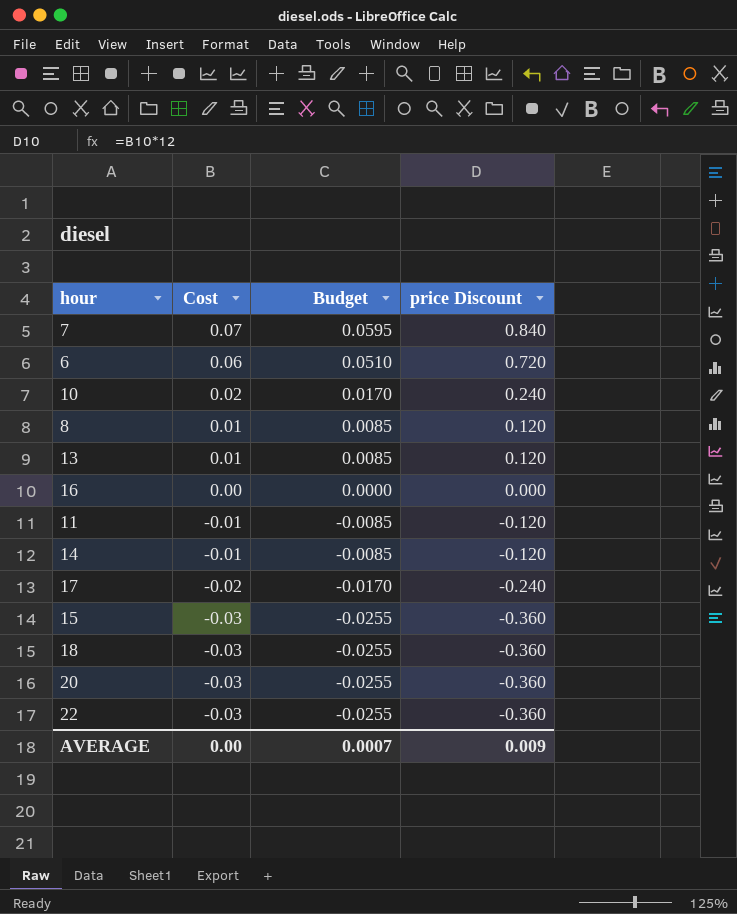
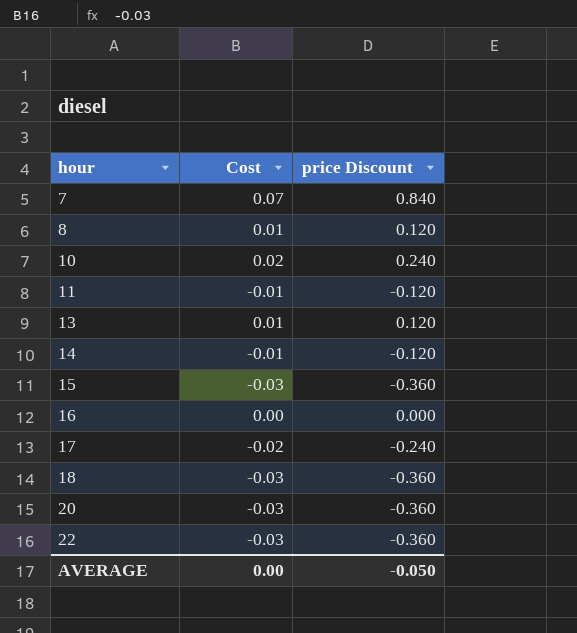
row order: Cost descending -> hour ascending
column Budget | formula: [Cost] * 0.85 -> none
row 6: 0.06 | 0.0510 | 0.720 -> none
AVERAGE | price Discount: 0.009 -> -0.050

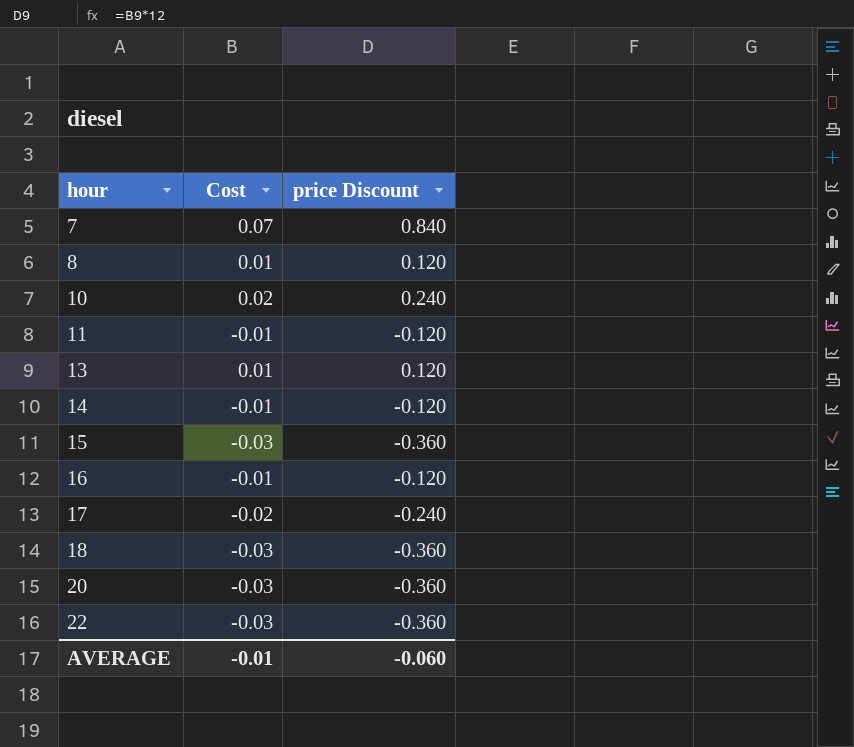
16 | Cost: 0.00 -> -0.01
16 | price Discount: 0.000 -> -0.120
AVERAGE | Cost: 0.00 -> -0.01
AVERAGE | price Discount: -0.050 -> -0.060

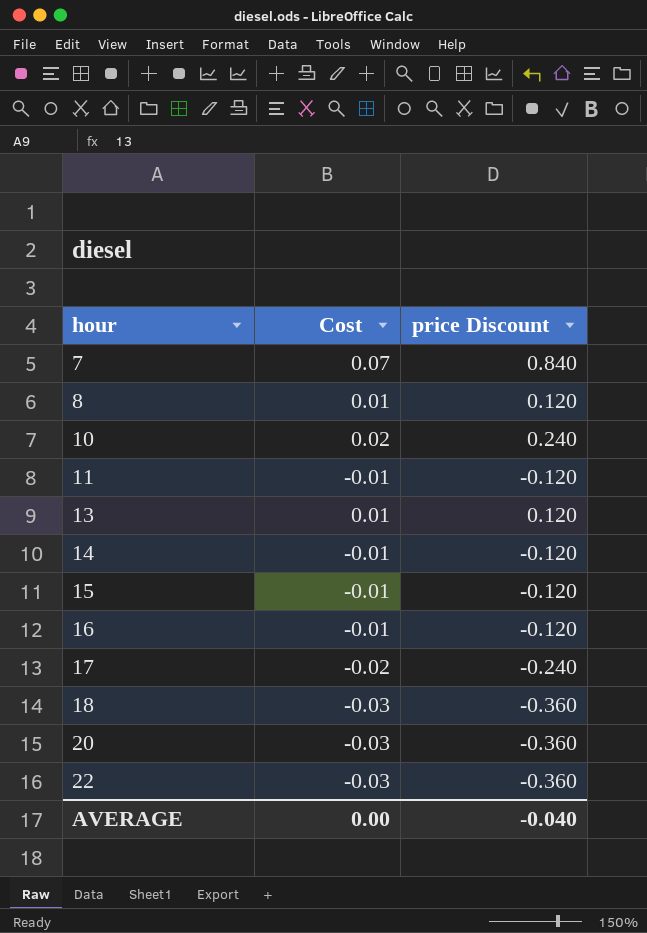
15 | Cost: -0.03 -> -0.01
15 | price Discount: -0.360 -> -0.120
AVERAGE | Cost: -0.01 -> 0.00
AVERAGE | price Discount: -0.060 -> -0.040

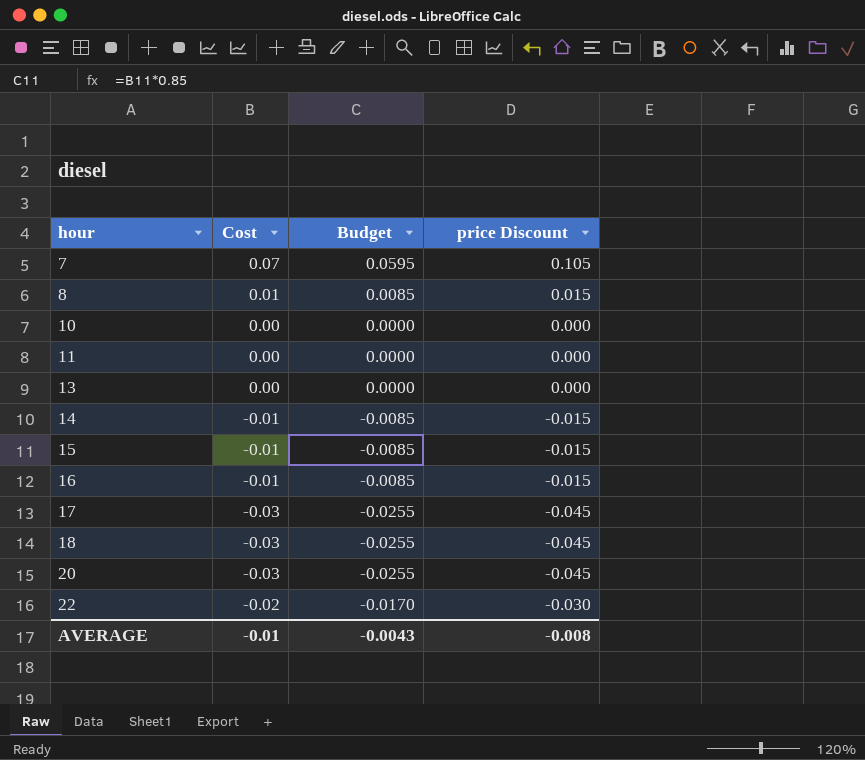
column Budget | formula: none -> [Cost] * 0.85
column price Discount | formula: [Cost] * 12 -> [Cost] * 1.5
10 | Cost: 0.02 -> 0.00
11 | Cost: -0.01 -> 0.00
13 | Cost: 0.01 -> 0.00
17 | Cost: -0.02 -> -0.03
22 | Cost: -0.03 -> -0.02
AVERAGE | Cost: 0.00 -> -0.01
AVERAGE | price Discount: -0.040 -> -0.008

